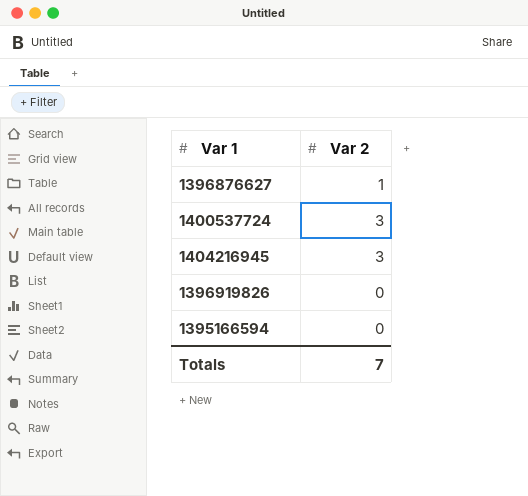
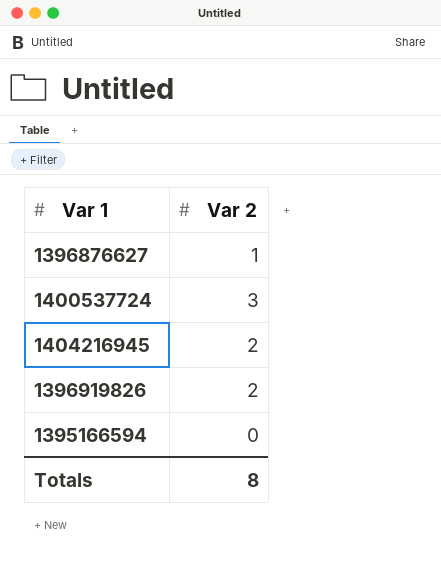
1404216945 | Var 2: 3 -> 2
1396919826 | Var 2: 0 -> 2
Totals | Var 2: 7 -> 8

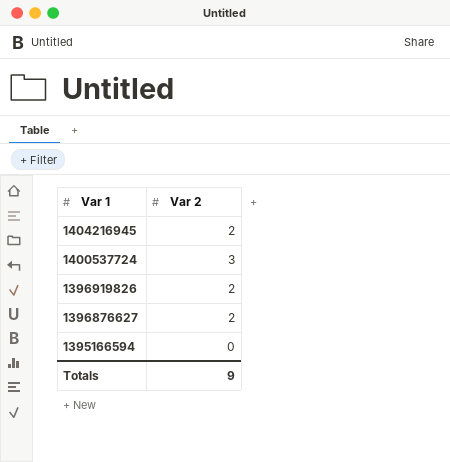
row order: none -> Var 1 descending
1396876627 | Var 2: 1 -> 2
Totals | Var 2: 8 -> 9

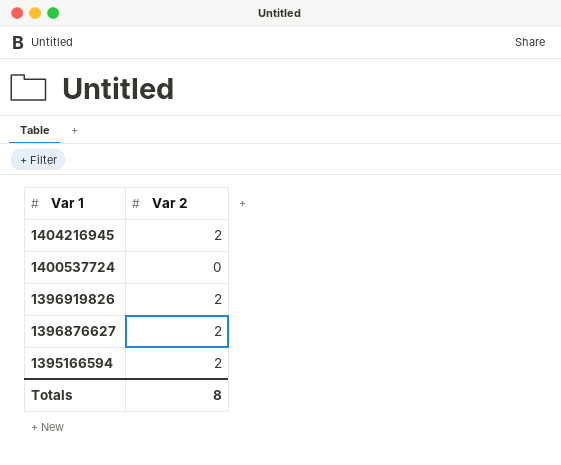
1400537724 | Var 2: 3 -> 0
1395166594 | Var 2: 0 -> 2
Totals | Var 2: 9 -> 8

